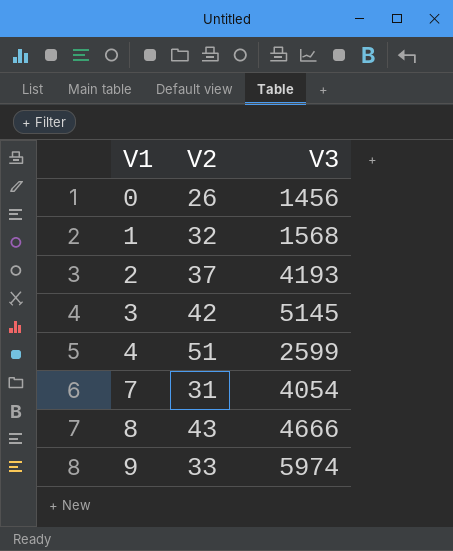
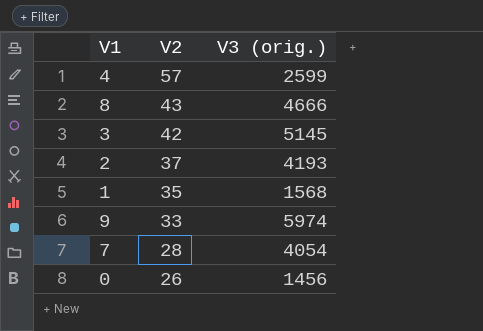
row order: V1 ascending -> V2 descending
column name: V3 -> V3 (orig.)
4 | V2: 51 -> 57
1 | V2: 32 -> 35
7 | V2: 31 -> 28

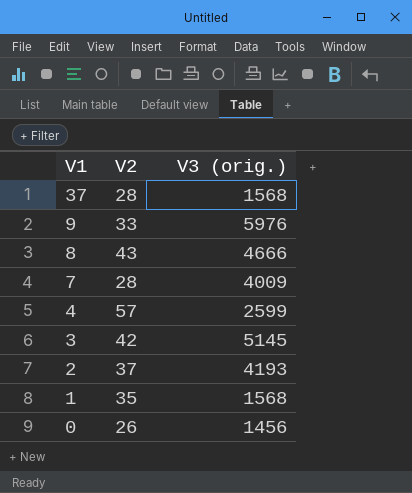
row order: V2 descending -> V1 descending
row 37: none -> 28 | 1568
9 | V3 (orig.): 5974 -> 5976
7 | V3 (orig.): 4054 -> 4009

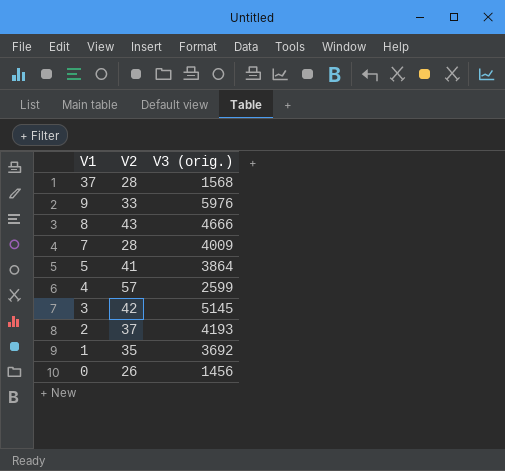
row 5: none -> 41 | 3864
1 | V3 (orig.): 1568 -> 3692

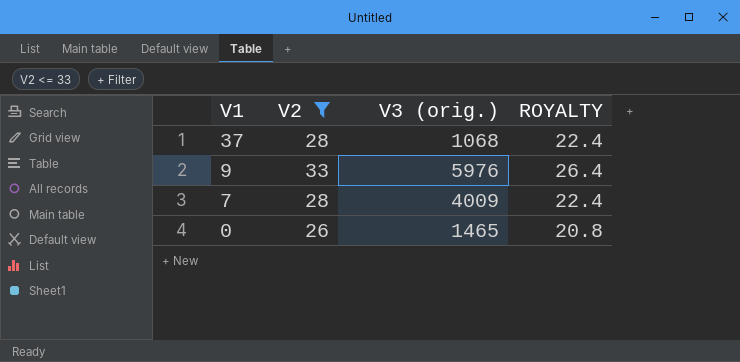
filter: none -> V2 <= 33
column ROYALTY | formula: none -> [V2] * 0.8
37 | V3 (orig.): 1568 -> 1068
0 | V3 (orig.): 1456 -> 1465

